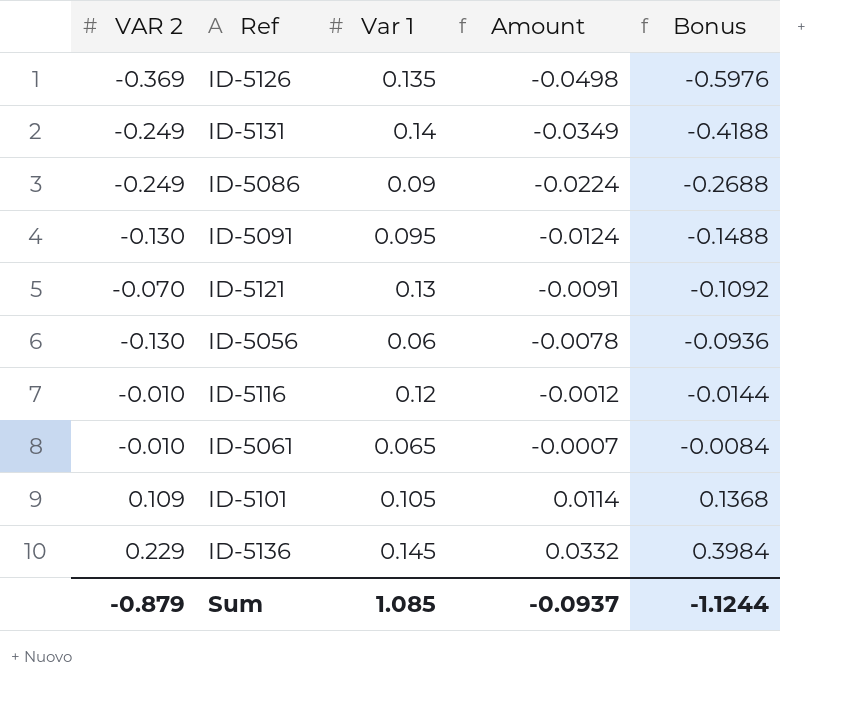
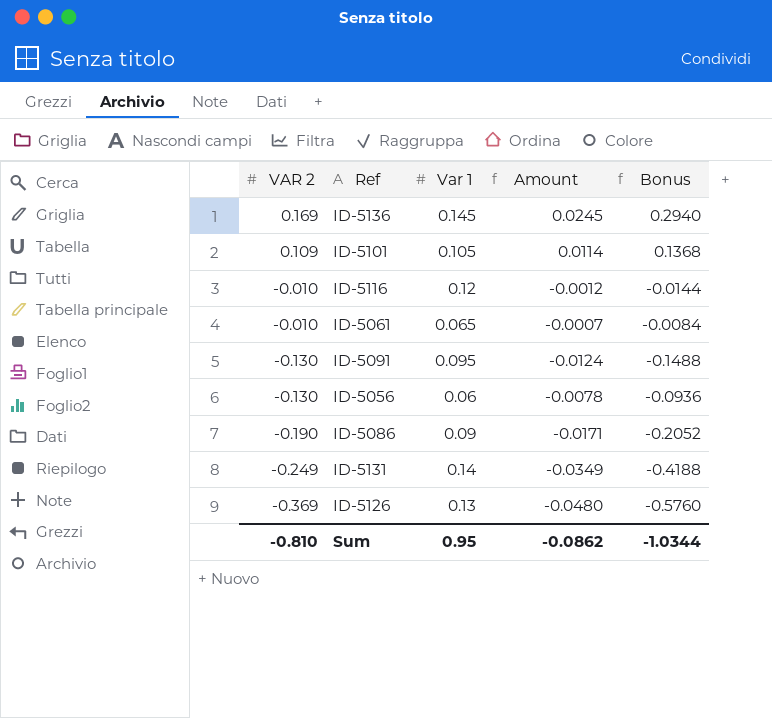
row order: Amount ascending -> VAR 2 descending
row ID-5121: -0.070 | 0.13 | -0.0091 | -0.1092 -> none
ID-5136 | VAR 2: 0.229 -> 0.169
ID-5136 | Amount: 0.0332 -> 0.0245
ID-5136 | Bonus: 0.3984 -> 0.2940
ID-5086 | VAR 2: -0.249 -> -0.190
ID-5086 | Amount: -0.0224 -> -0.0171
ID-5086 | Bonus: -0.2688 -> -0.2052
ID-5126 | Var 1: 0.135 -> 0.13
ID-5126 | Amount: -0.0498 -> -0.0480
ID-5126 | Bonus: -0.5976 -> -0.5760
Sum | VAR 2: -0.879 -> -0.810
Sum | Var 1: 1.085 -> 0.95
Sum | Amount: -0.0937 -> -0.0862
Sum | Bonus: -1.1244 -> -1.0344

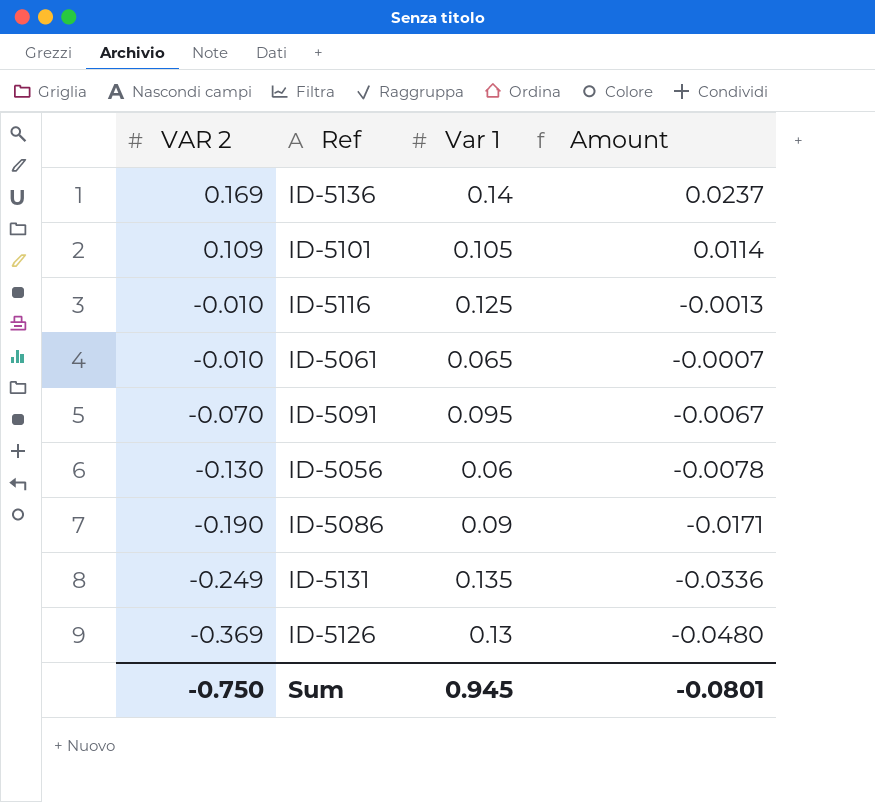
column Bonus | formula: [Amount] * 12 -> none
ID-5136 | Var 1: 0.145 -> 0.14
ID-5136 | Amount: 0.0245 -> 0.0237
ID-5116 | Var 1: 0.12 -> 0.125
ID-5116 | Amount: -0.0012 -> -0.0013
ID-5091 | VAR 2: -0.130 -> -0.070
ID-5091 | Amount: -0.0124 -> -0.0067
ID-5131 | Var 1: 0.14 -> 0.135
ID-5131 | Amount: -0.0349 -> -0.0336
Sum | VAR 2: -0.810 -> -0.750
Sum | Var 1: 0.95 -> 0.945
Sum | Amount: -0.0862 -> -0.0801

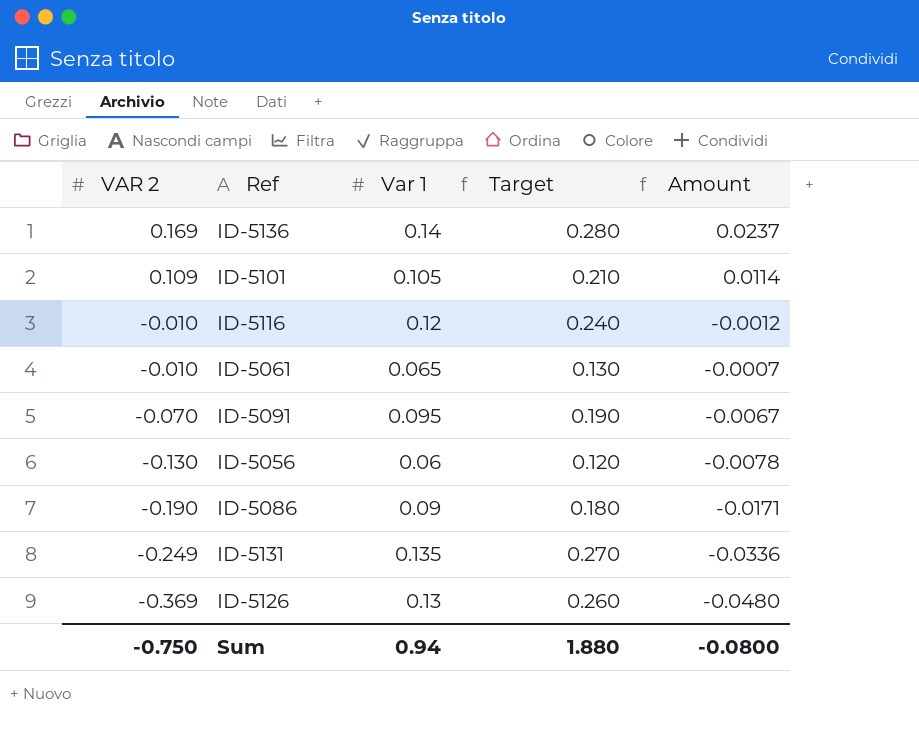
column Target | formula: none -> [Var 1] * 2
ID-5116 | Var 1: 0.125 -> 0.12
ID-5116 | Amount: -0.0013 -> -0.0012
Sum | Var 1: 0.945 -> 0.94
Sum | Amount: -0.0801 -> -0.0800

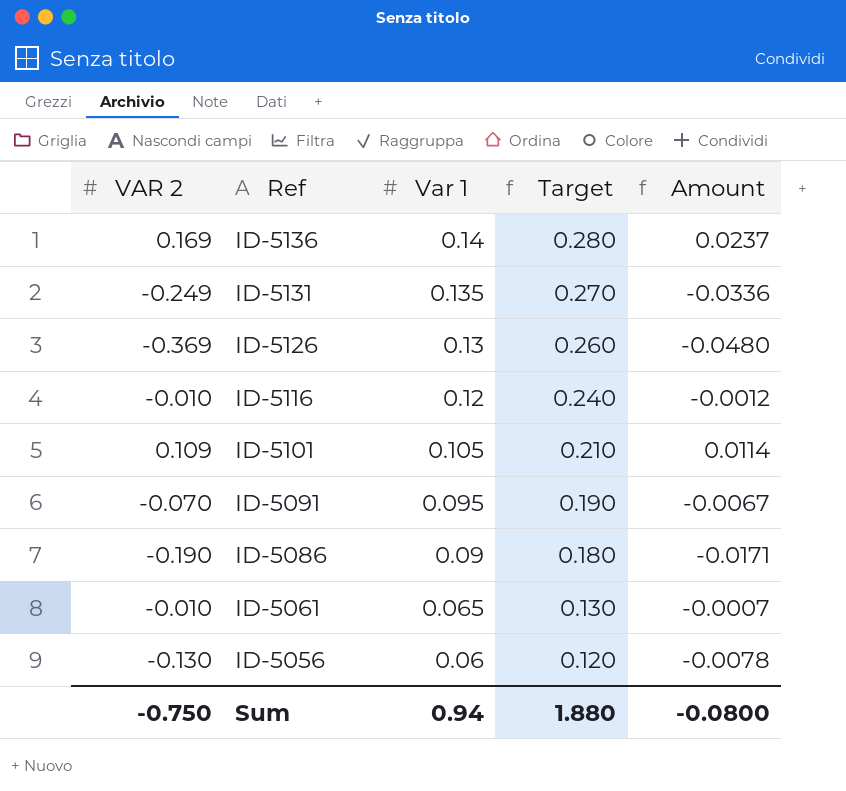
row order: VAR 2 descending -> Ref descending

